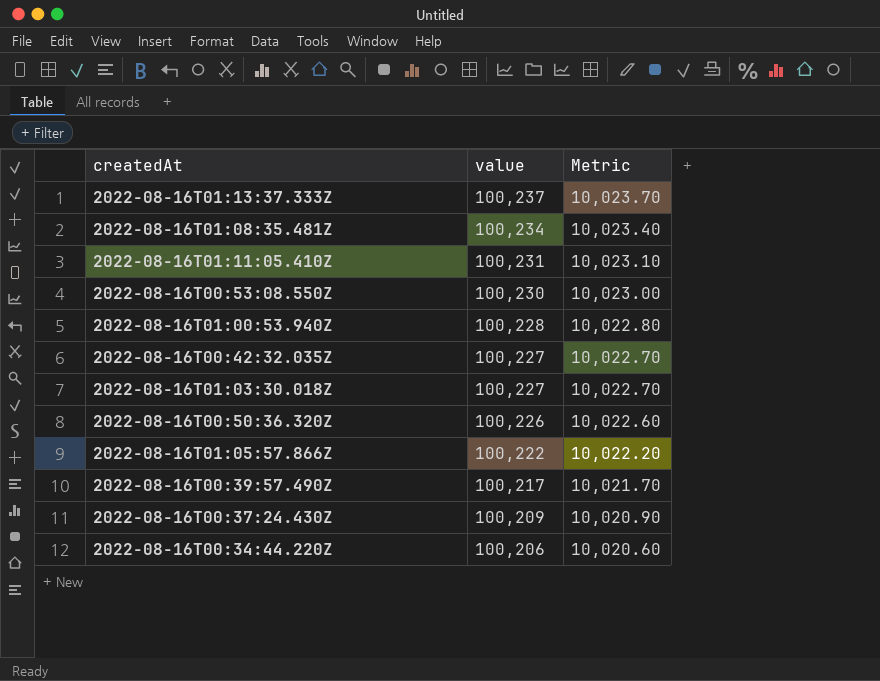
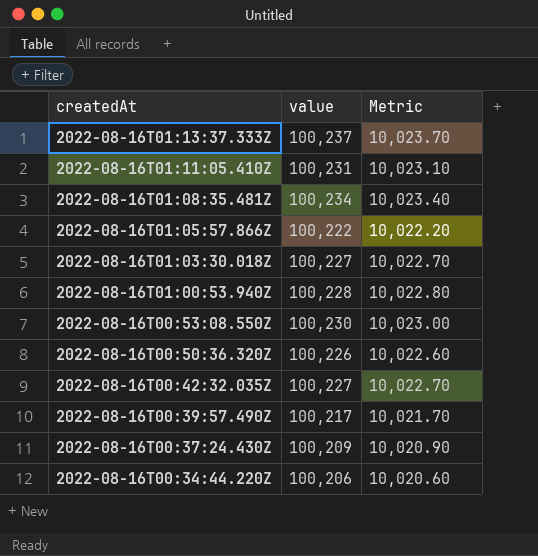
row order: value descending -> createdAt descending

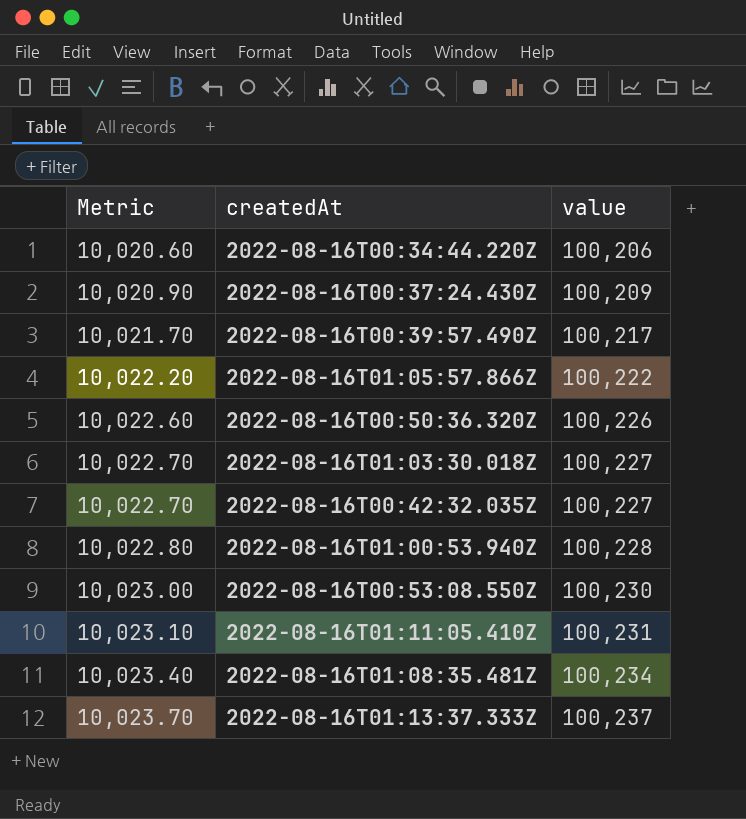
row order: createdAt descending -> Metric ascending
column Metric | position: 3 -> 1

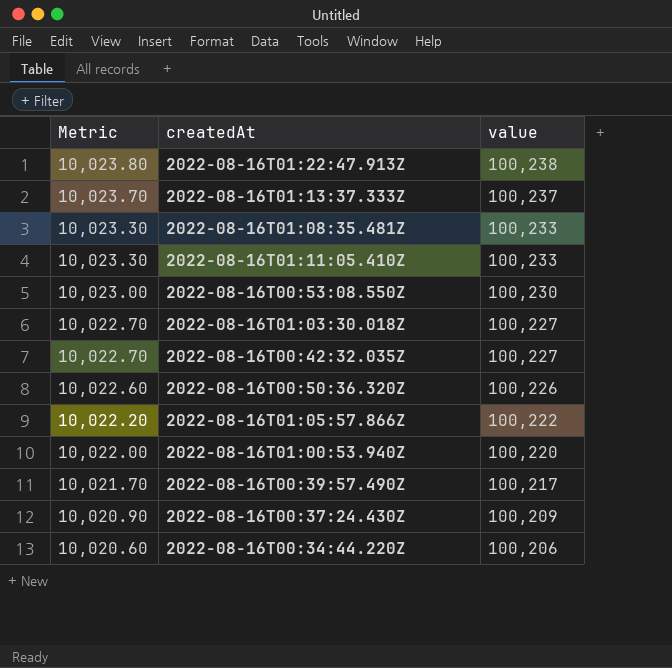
row order: Metric ascending -> Metric descending
row 2022-08-16T01:22:47.913Z: none -> 10,023.80 | 100,238
2022-08-16T01:08:35.481Z | Metric: 10,023.40 -> 10,023.30
2022-08-16T01:08:35.481Z | value: 100,234 -> 100,233
2022-08-16T01:11:05.410Z | Metric: 10,023.10 -> 10,023.30
2022-08-16T01:11:05.410Z | value: 100,231 -> 100,233
2022-08-16T01:00:53.940Z | Metric: 10,022.80 -> 10,022.00
2022-08-16T01:00:53.940Z | value: 100,228 -> 100,220

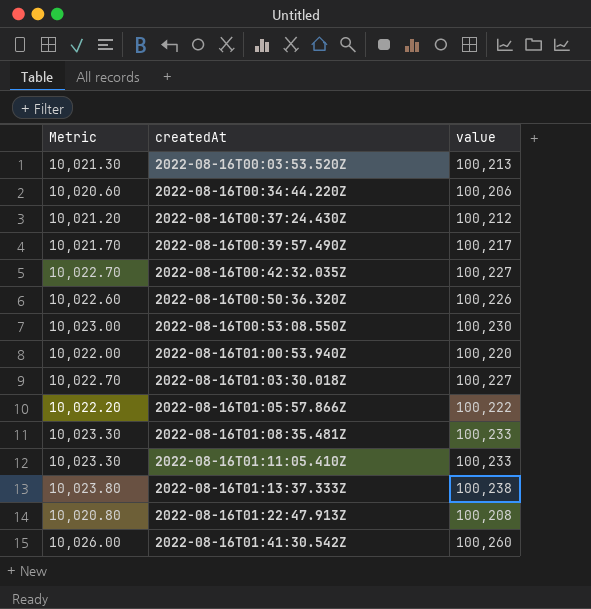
row order: Metric descending -> createdAt ascending
row 2022-08-16T00:03:53.520Z: none -> 10,021.30 | 100,213
2022-08-16T00:37:24.430Z | Metric: 10,020.90 -> 10,021.20
2022-08-16T00:37:24.430Z | value: 100,209 -> 100,212
2022-08-16T01:13:37.333Z | Metric: 10,023.70 -> 10,023.80
2022-08-16T01:13:37.333Z | value: 100,237 -> 100,238
2022-08-16T01:22:47.913Z | Metric: 10,023.80 -> 10,020.80
2022-08-16T01:22:47.913Z | value: 100,238 -> 100,208
row 2022-08-16T01:41:30.542Z: none -> 10,026.00 | 100,260

